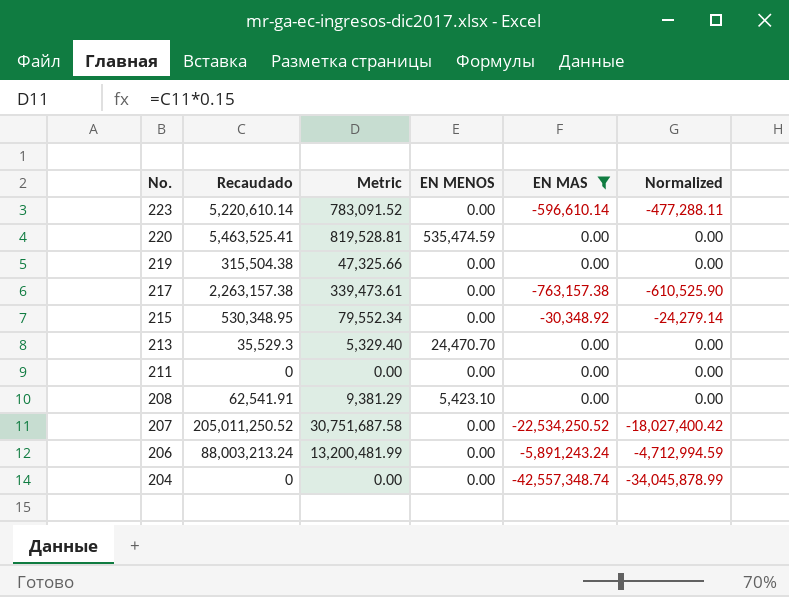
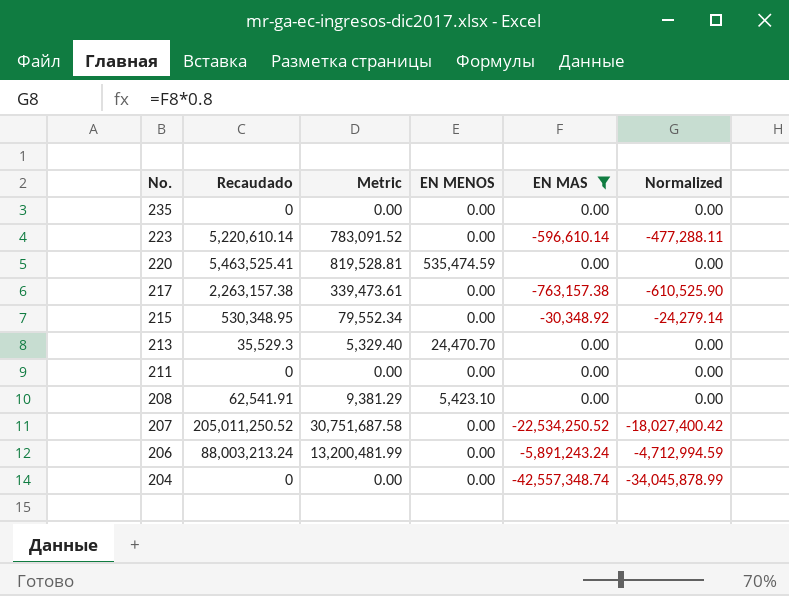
row 219: 315,504.38 | 47,325.66 | 0.00 | 0.00 | 0.00 -> none
row 235: none -> 0 | 0.00 | 0.00 | 0.00 | 0.00

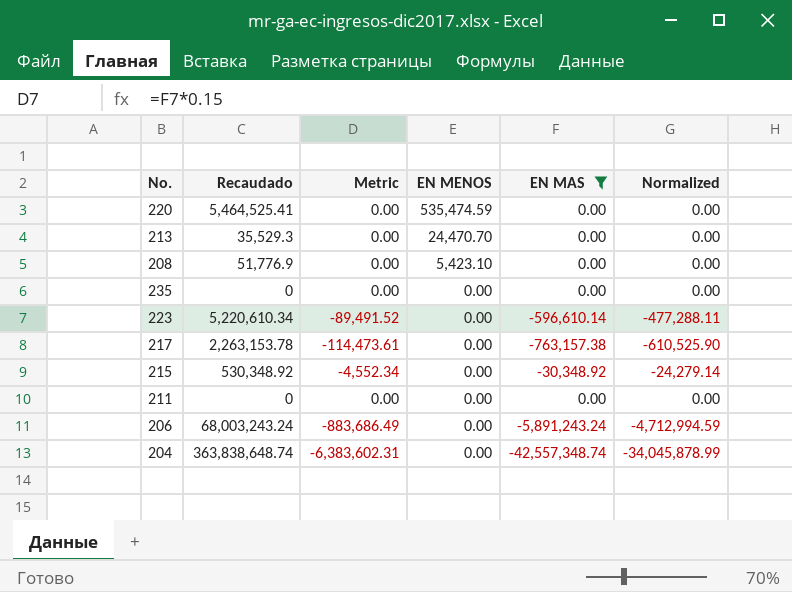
row order: No. descending -> EN MENOS descending
column Metric | formula: [Recaudado] * 0.15 -> [EN MAS] * 0.15
row 207: 205,011,250.52 | 30,751,687.58 | 0.00 | -22,534,250.52 | -18,027,400.42 -> none
220 | Recaudado: 5,463,525.41 -> 5,464,525.41
208 | Recaudado: 62,541.91 -> 51,776.9
223 | Recaudado: 5,220,610.14 -> 5,220,610.34
217 | Recaudado: 2,263,157.38 -> 2,263,153.78
215 | Recaudado: 530,348.95 -> 530,348.92
206 | Recaudado: 88,003,213.24 -> 68,003,243.24
204 | Recaudado: 0 -> 363,838,648.74

